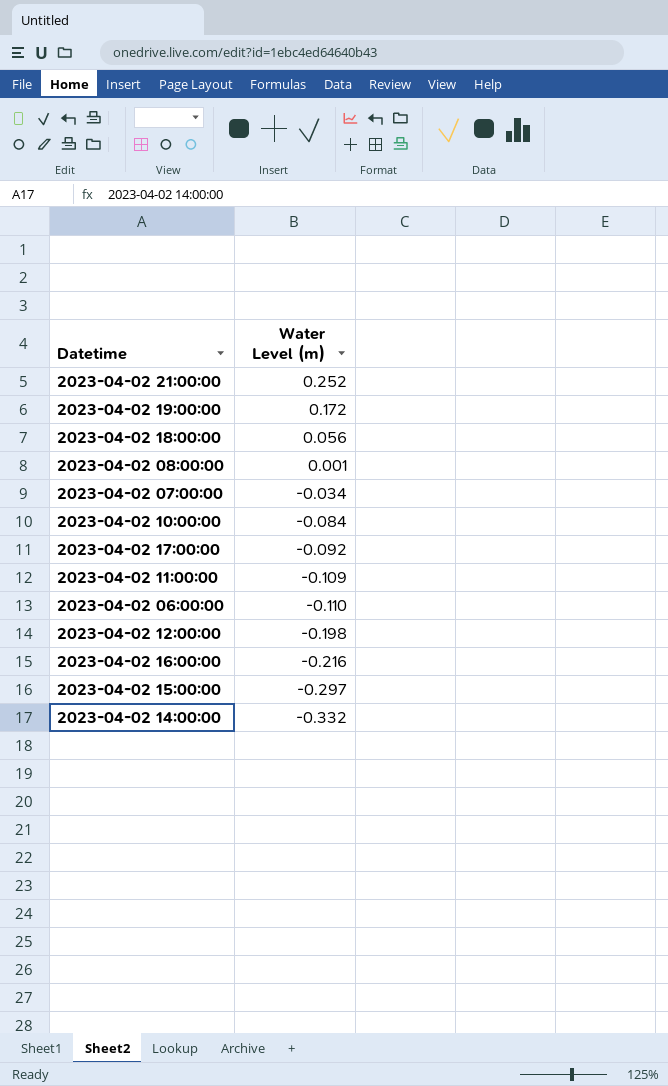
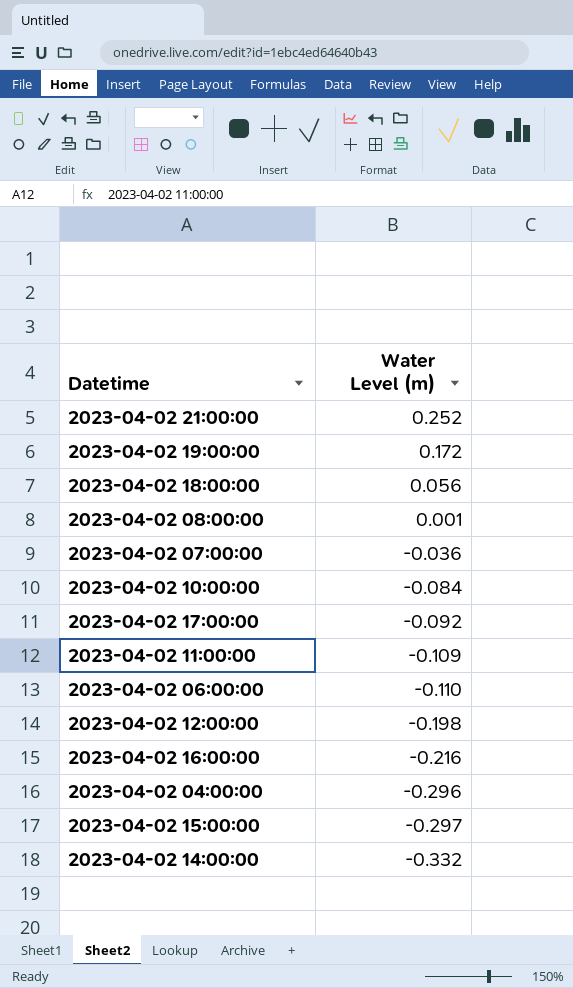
2023-04-02 07:00:00 | Water Level (m): -0.034 -> -0.036
row 2023-04-02 04:00:00: none -> -0.296

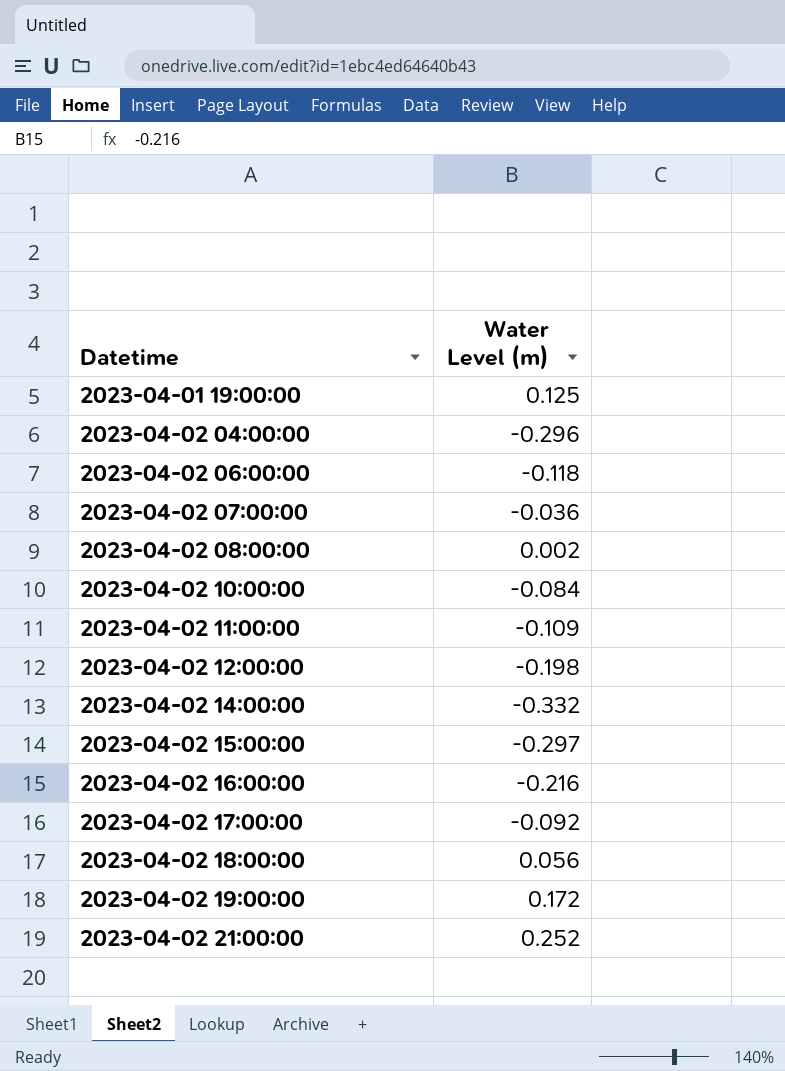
row order: Water Level (m) descending -> Datetime ascending
row 2023-04-01 19:00:00: none -> 0.125
2023-04-02 06:00:00 | Water Level (m): -0.110 -> -0.118
2023-04-02 08:00:00 | Water Level (m): 0.001 -> 0.002

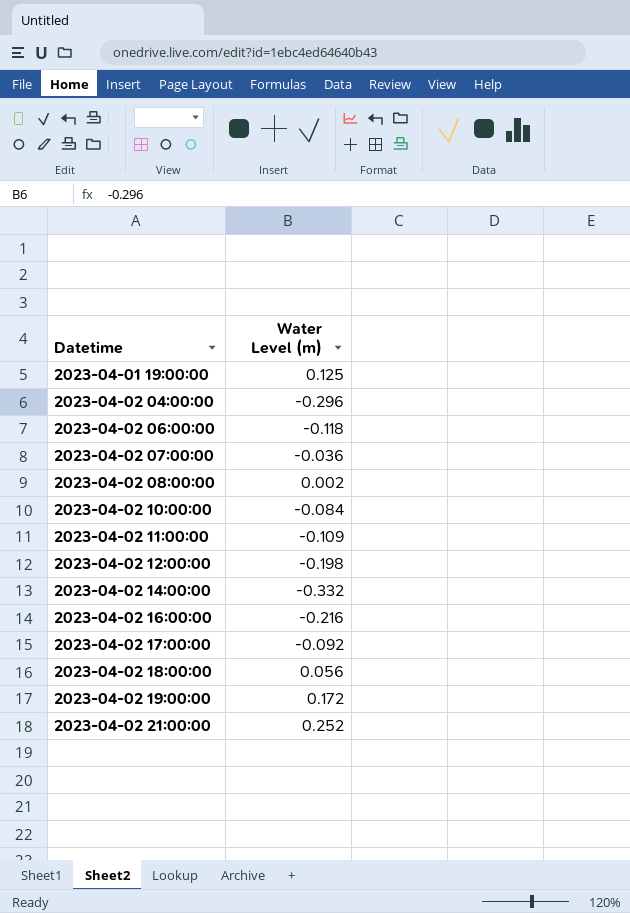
row 2023-04-02 15:00:00: -0.297 -> none

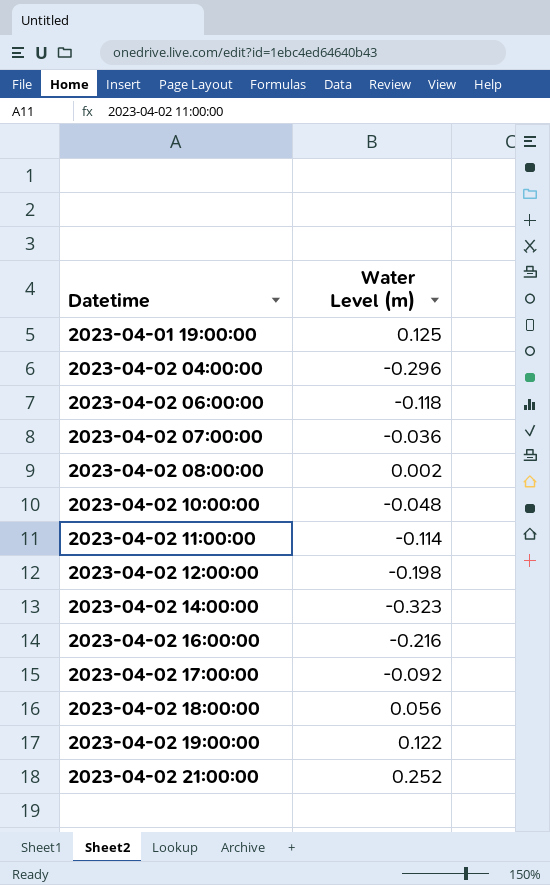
2023-04-02 10:00:00 | Water Level (m): -0.084 -> -0.048
2023-04-02 11:00:00 | Water Level (m): -0.109 -> -0.114
2023-04-02 14:00:00 | Water Level (m): -0.332 -> -0.323
2023-04-02 19:00:00 | Water Level (m): 0.172 -> 0.122

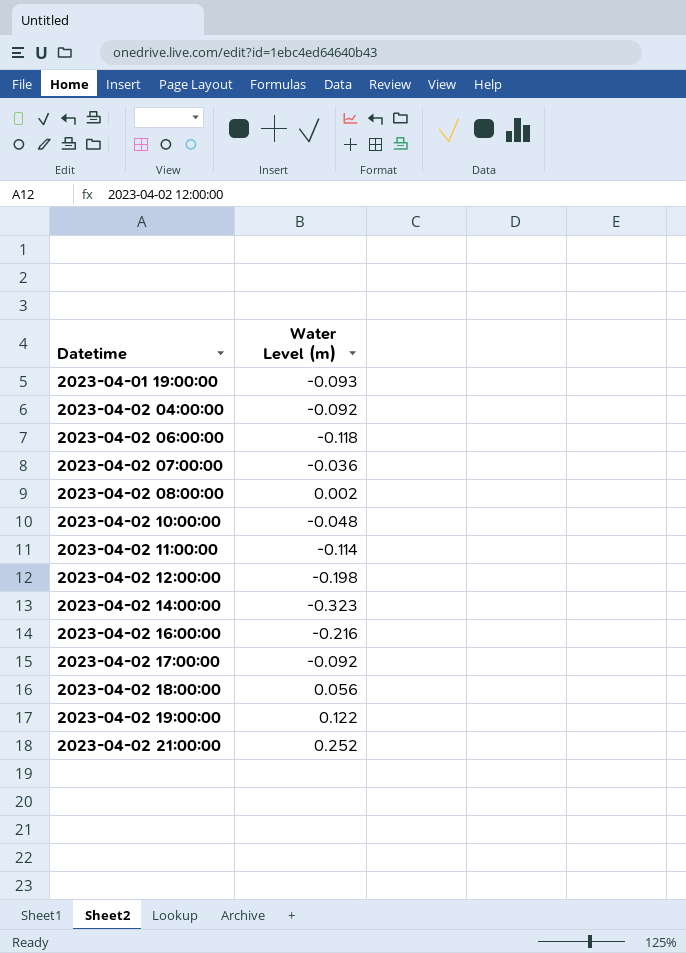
2023-04-01 19:00:00 | Water Level (m): 0.125 -> -0.093
2023-04-02 04:00:00 | Water Level (m): -0.296 -> -0.092

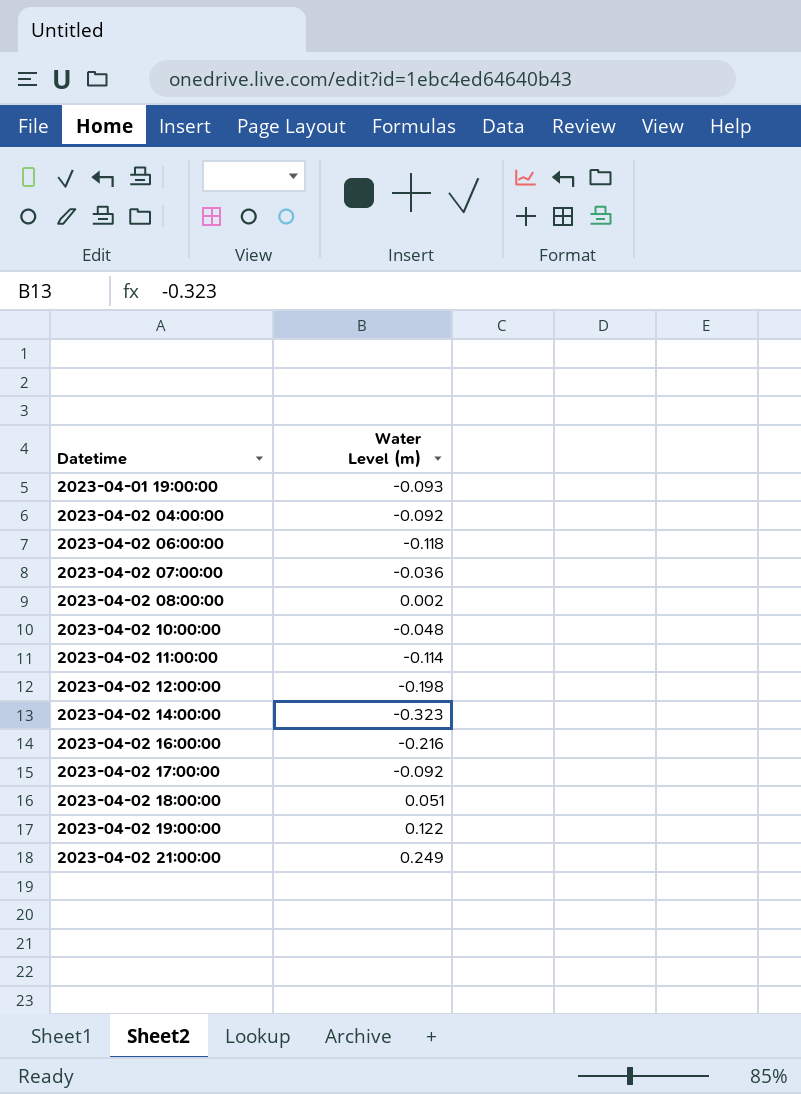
2023-04-02 18:00:00 | Water Level (m): 0.056 -> 0.051
2023-04-02 21:00:00 | Water Level (m): 0.252 -> 0.249

